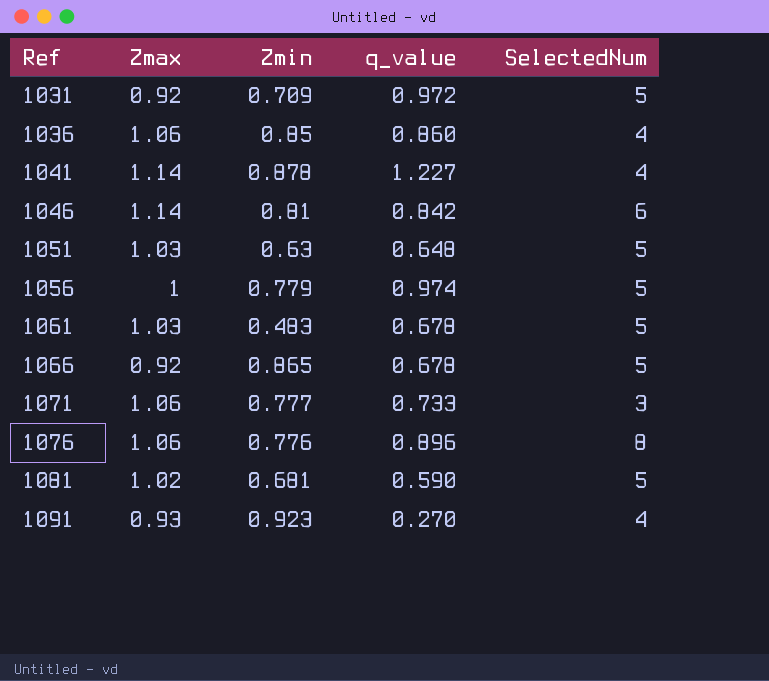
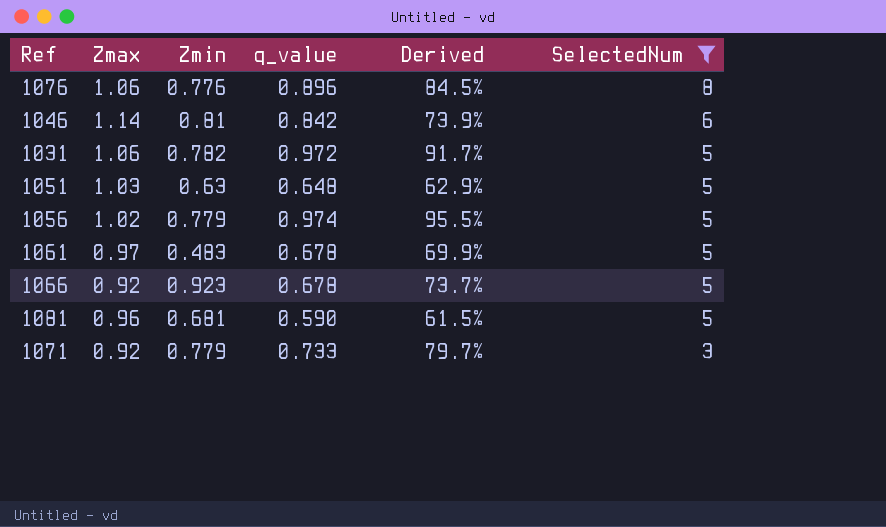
filter: none -> SelectedNum != 4
row order: Ref ascending -> SelectedNum descending
column Derived | formula: none -> [q_value] / [Zmax]
1031 | Zmax: 0.92 -> 1.06
1031 | Zmin: 0.709 -> 0.782
1056 | Zmax: 1 -> 1.02
1061 | Zmax: 1.03 -> 0.97
1066 | Zmin: 0.865 -> 0.923
1081 | Zmax: 1.02 -> 0.96
1071 | Zmax: 1.06 -> 0.92
1071 | Zmin: 0.777 -> 0.779

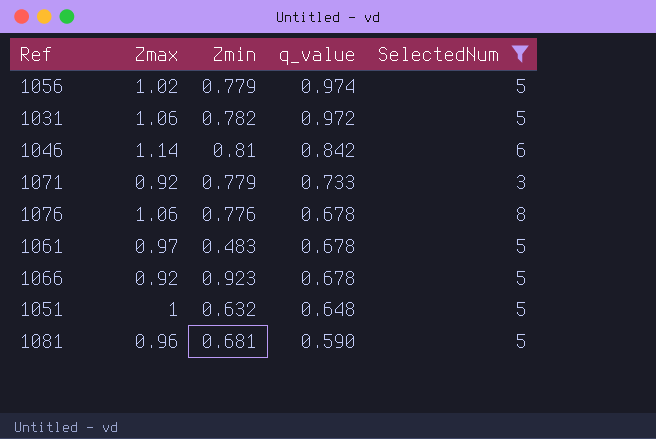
row order: SelectedNum descending -> q_value descending
column Derived | formula: [q_value] / [Zmax] -> none
1076 | q_value: 0.896 -> 0.678
1051 | Zmax: 1.03 -> 1
1051 | Zmin: 0.63 -> 0.632

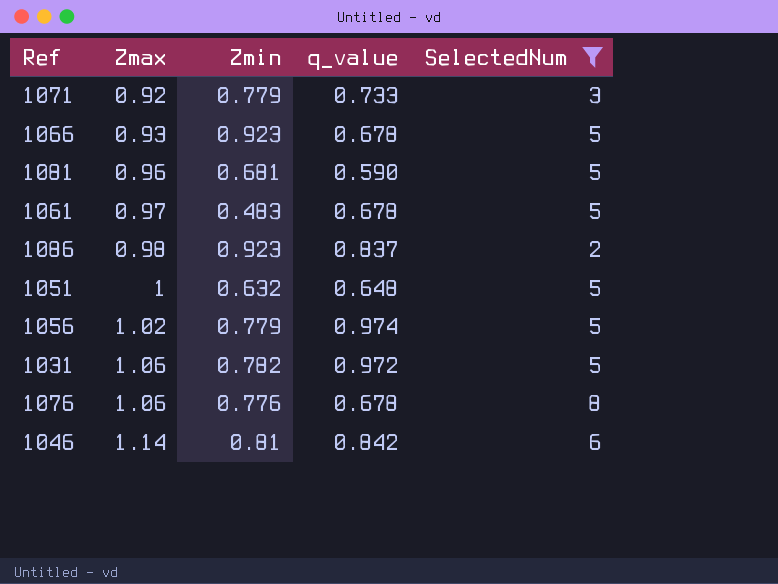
row order: q_value descending -> Zmax ascending
1066 | Zmax: 0.92 -> 0.93
row 1086: none -> 0.98 | 0.923 | 0.837 | 2

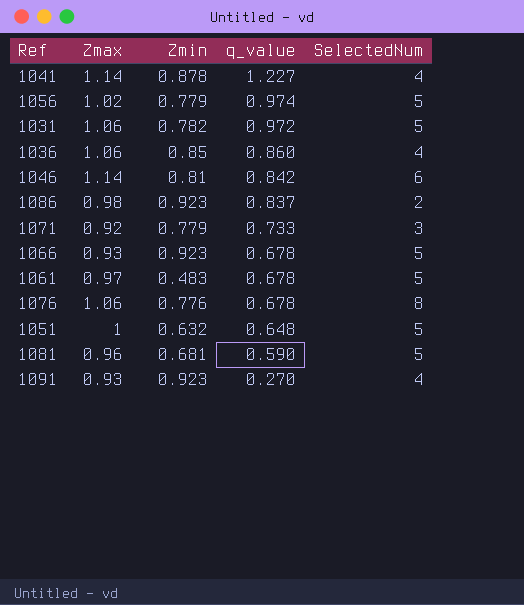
filter: SelectedNum != 4 -> none
row order: Zmax ascending -> q_value descending

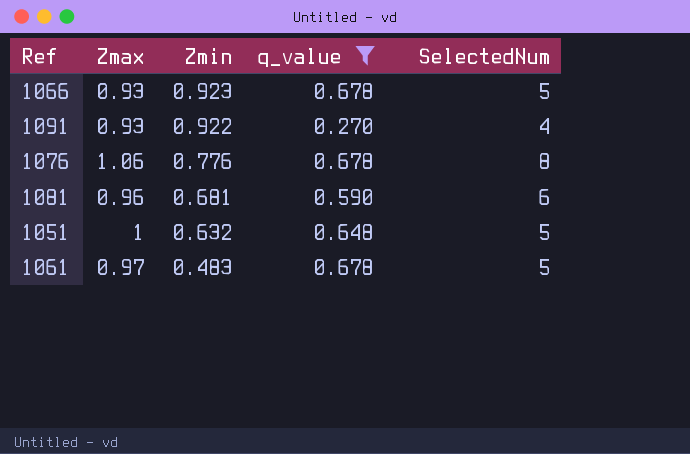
filter: none -> q_value <= 0.678
row order: q_value descending -> Zmin descending
1091 | Zmin: 0.923 -> 0.922
1081 | SelectedNum: 5 -> 6

